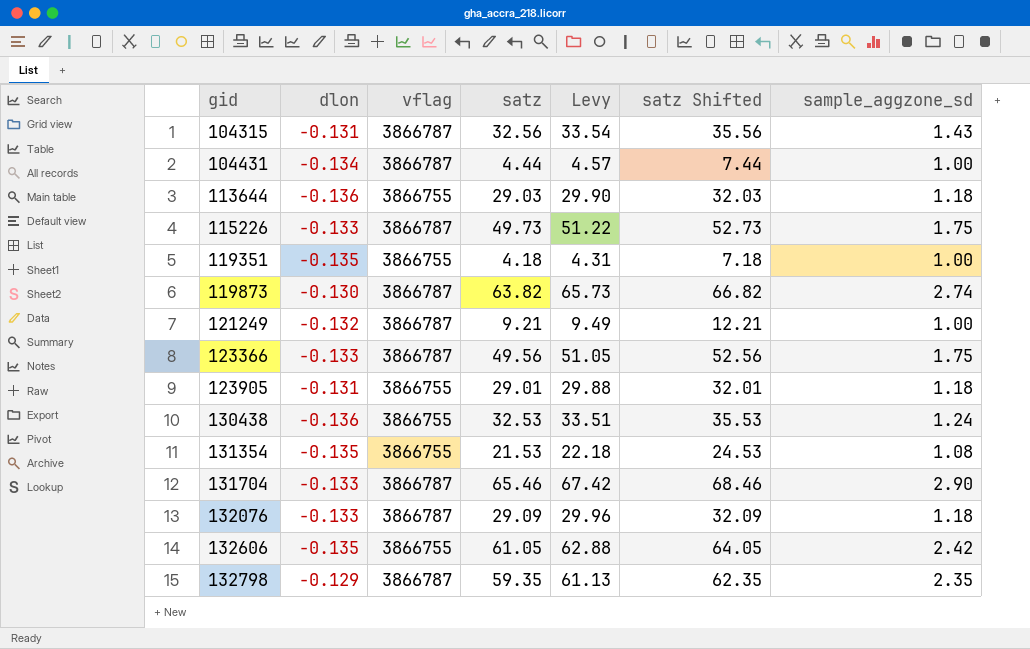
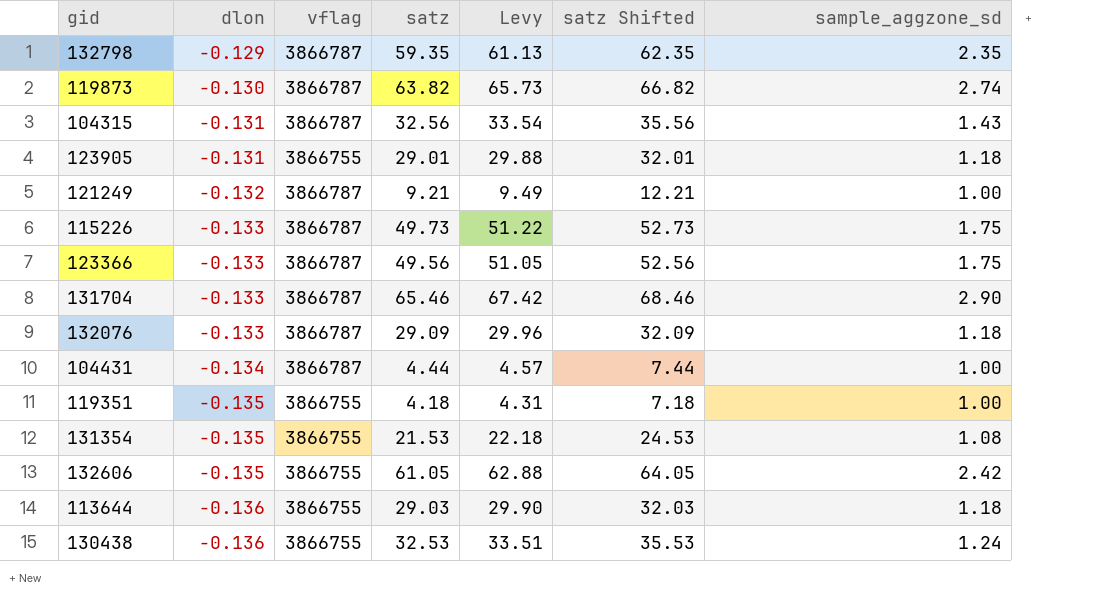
row order: gid ascending -> dlon descending

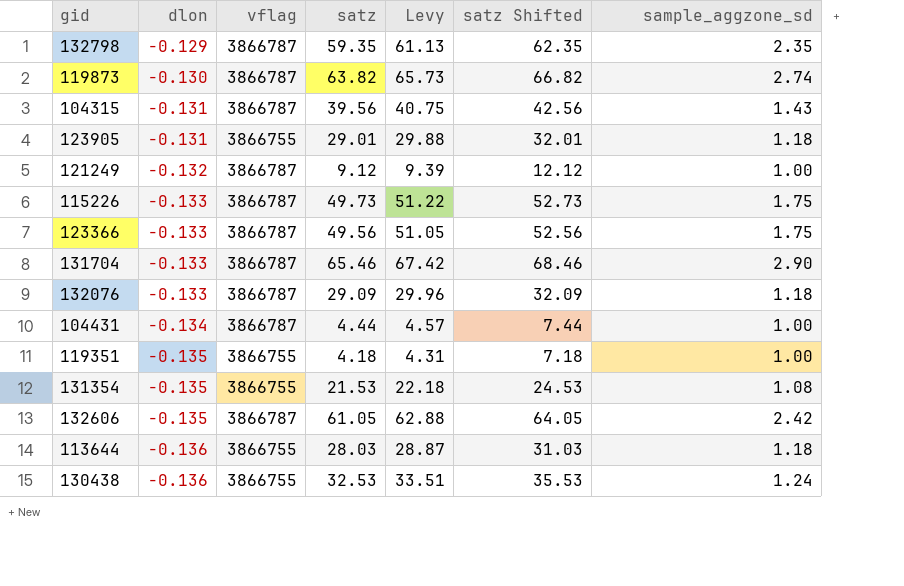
104315 | satz: 32.56 -> 39.56
104315 | Levy: 33.54 -> 40.75
104315 | satz Shifted: 35.56 -> 42.56
121249 | satz: 9.21 -> 9.12
121249 | Levy: 9.49 -> 9.39
121249 | satz Shifted: 12.21 -> 12.12
132606 | vflag: 3866755 -> 3866787
113644 | satz: 29.03 -> 28.03
113644 | Levy: 29.90 -> 28.87
113644 | satz Shifted: 32.03 -> 31.03

